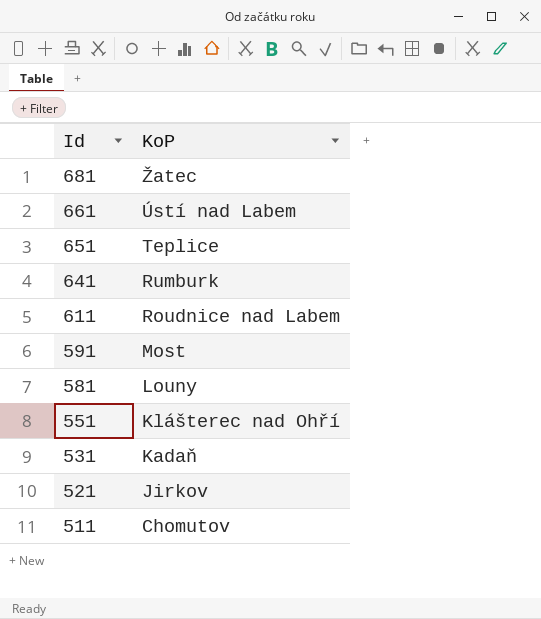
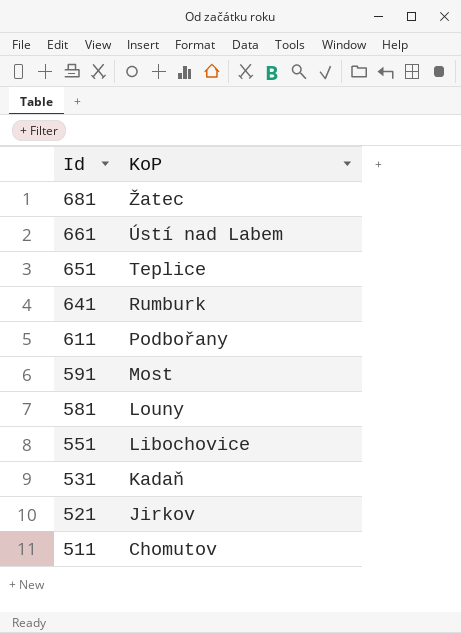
611 | KoP: Roudnice nad Labem -> Podbořany
551 | KoP: Klášterec nad Ohří -> Libochovice

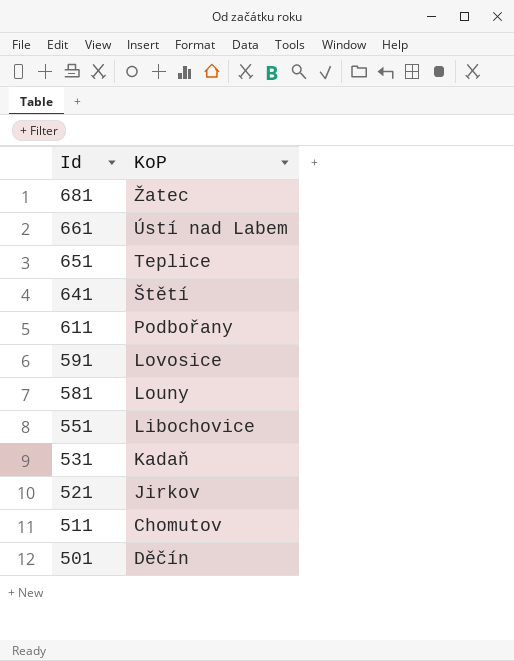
641 | KoP: Rumburk -> Štětí
591 | KoP: Most -> Lovosice
row 501: none -> Děčín

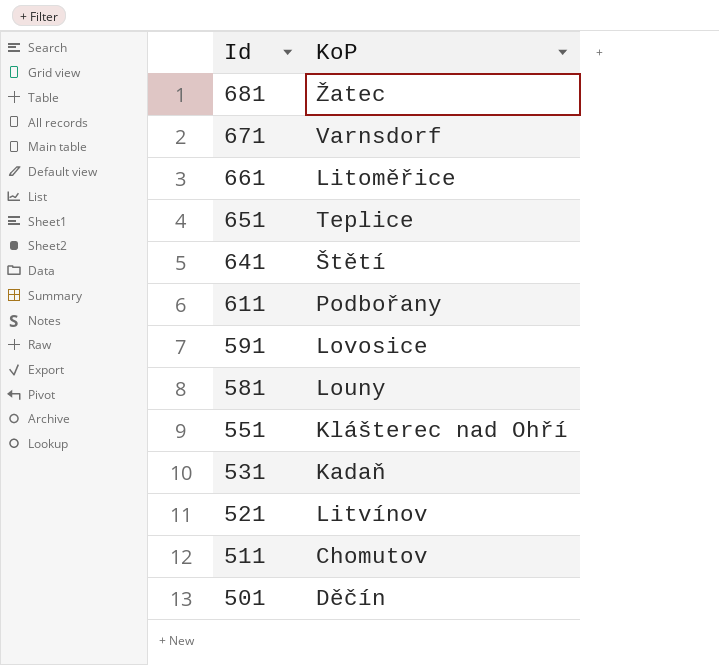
row 671: none -> Varnsdorf
661 | KoP: Ústí nad Labem -> Litoměřice
551 | KoP: Libochovice -> Klášterec nad Ohří
521 | KoP: Jirkov -> Litvínov

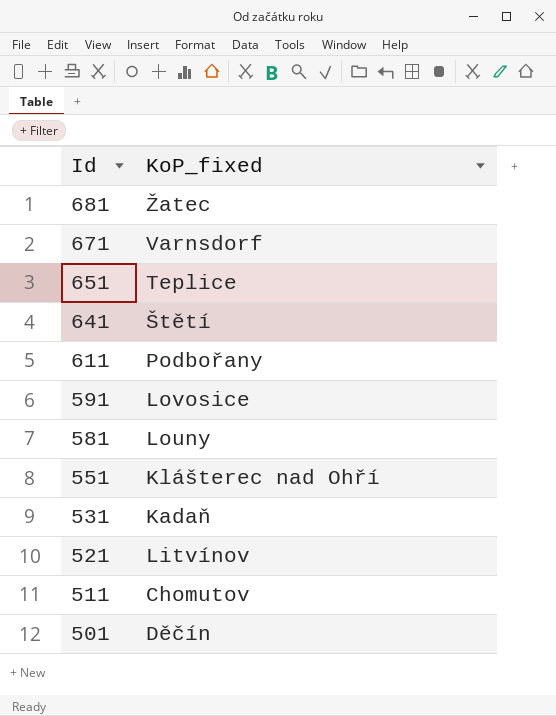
column name: KoP -> KoP_fixed
row 661: Litoměřice -> none

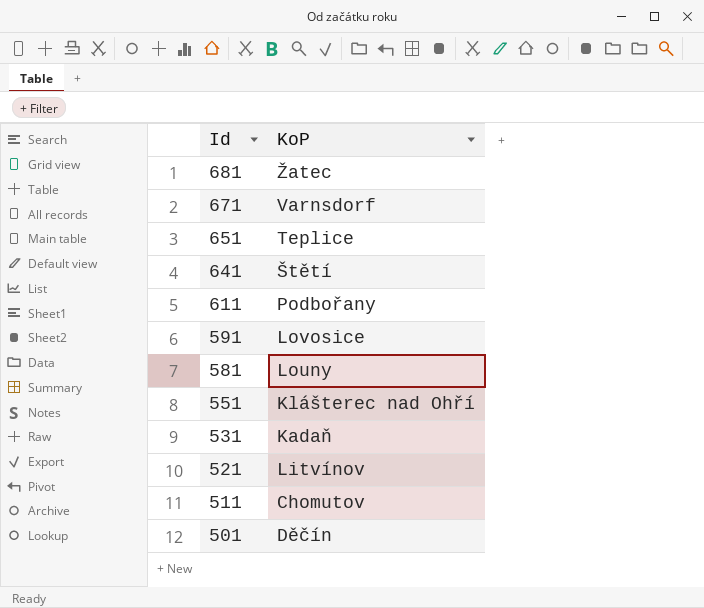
column name: KoP_fixed -> KoP

